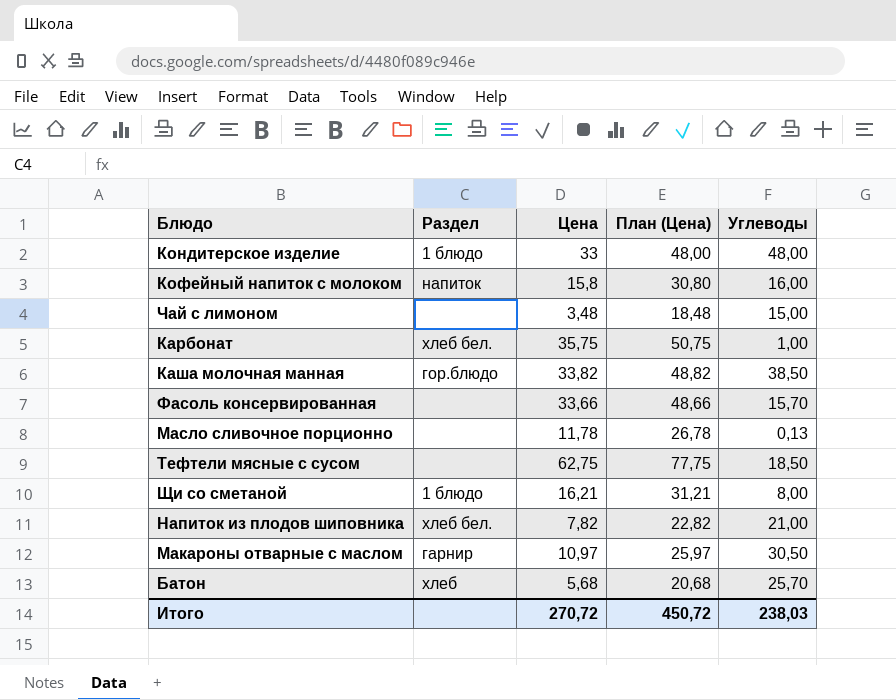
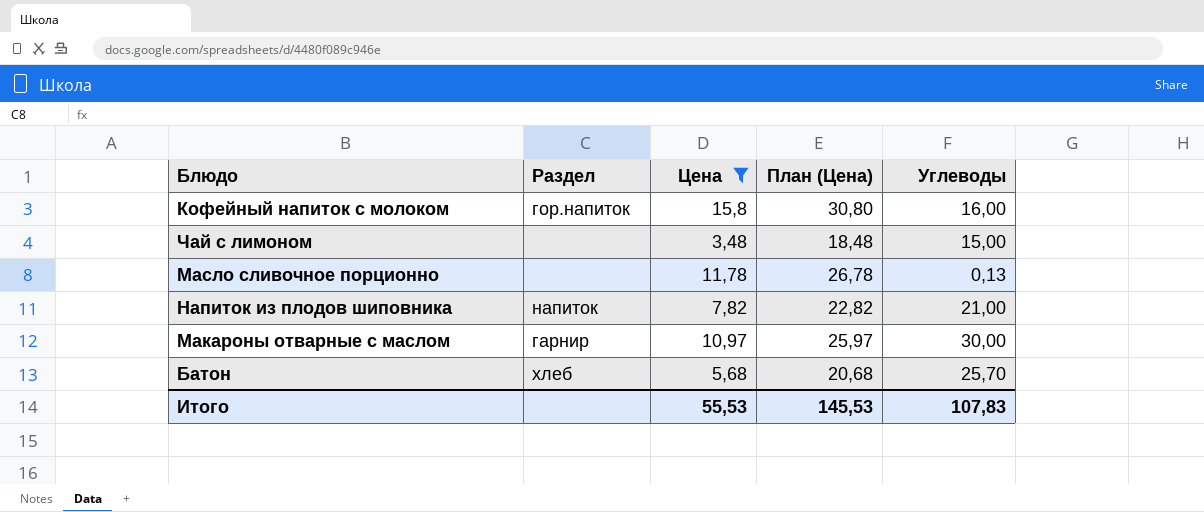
filter: none -> Цена <= 15,8
Кофейный напиток с молоком | Раздел: напиток -> гор.напиток
Напиток из плодов шиповника | Раздел: хлеб бел. -> напиток
Макароны отварные с маслом | Углеводы: 30,50 -> 30,00
Итого | Цена: 270,72 -> 55,53
Итого | План (Цена): 450,72 -> 145,53
Итого | Углеводы: 238,03 -> 107,83

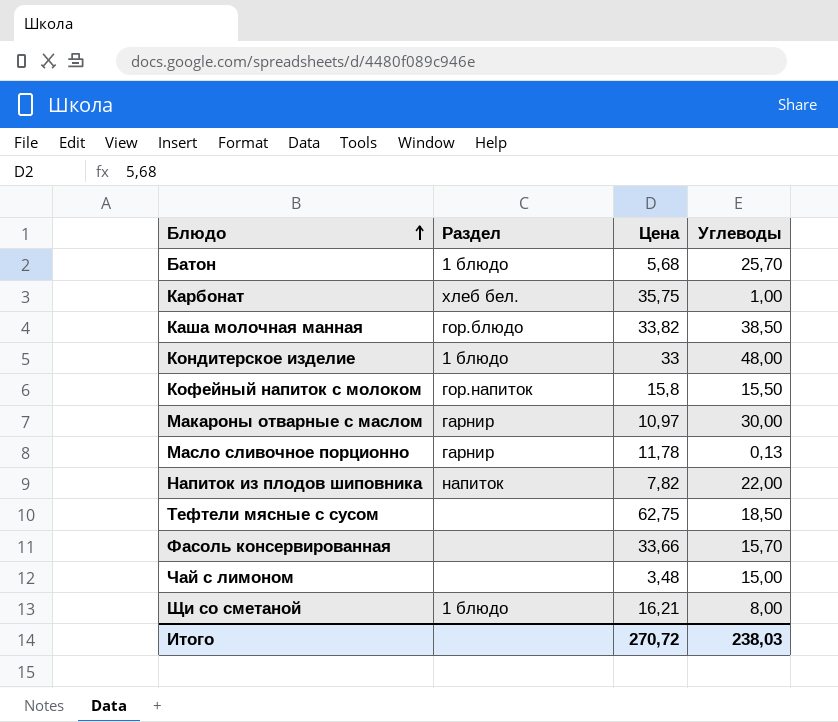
filter: Цена <= 15,8 -> none
row order: none -> Блюдо ascending
column План (Цена) | formula: [Цена] + 15 -> none
Батон | Раздел: хлеб -> 1 блюдо
Кофейный напиток с молоком | Углеводы: 16,00 -> 15,50
Масло сливочное порционно | Раздел: none -> гарнир
Напиток из плодов шиповника | Углеводы: 21,00 -> 22,00
Итого | Цена: 55,53 -> 270,72
Итого | Углеводы: 107,83 -> 238,03

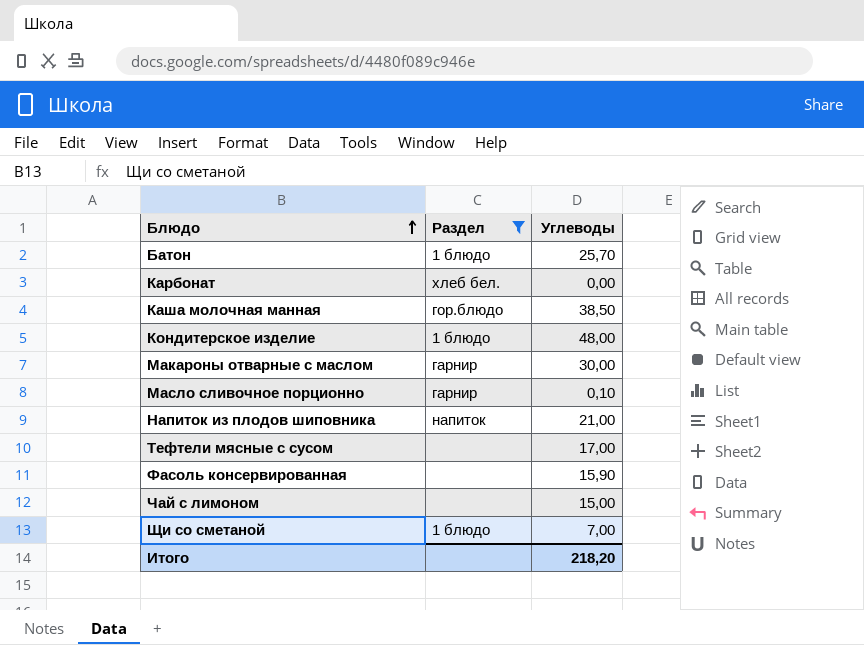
filter: none -> Раздел != гор.напиток
column Цена | position: 3 -> none
Карбонат | Углеводы: 1,00 -> 0,00
Масло сливочное порционно | Углеводы: 0,13 -> 0,10
Напиток из плодов шиповника | Углеводы: 22,00 -> 21,00
Тефтели мясные с сусом | Углеводы: 18,50 -> 17,00
Фасоль консервированная | Углеводы: 15,70 -> 15,90
Щи со сметаной | Углеводы: 8,00 -> 7,00
Итого | Углеводы: 238,03 -> 218,20

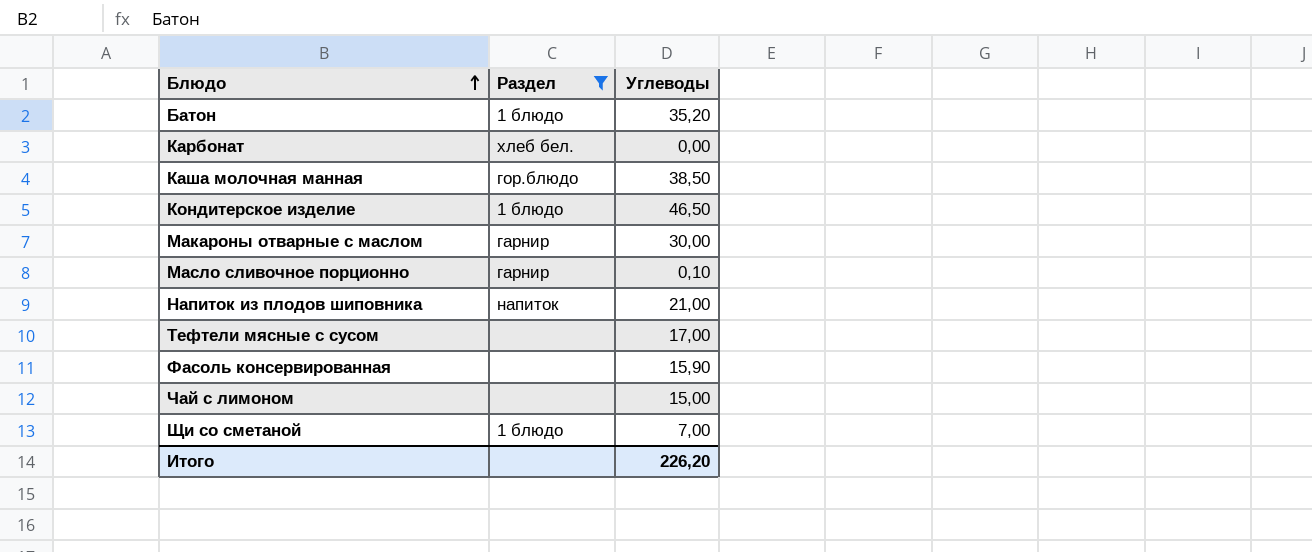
Батон | Углеводы: 25,70 -> 35,20
Кондитерское изделие | Углеводы: 48,00 -> 46,50
Итого | Углеводы: 218,20 -> 226,20

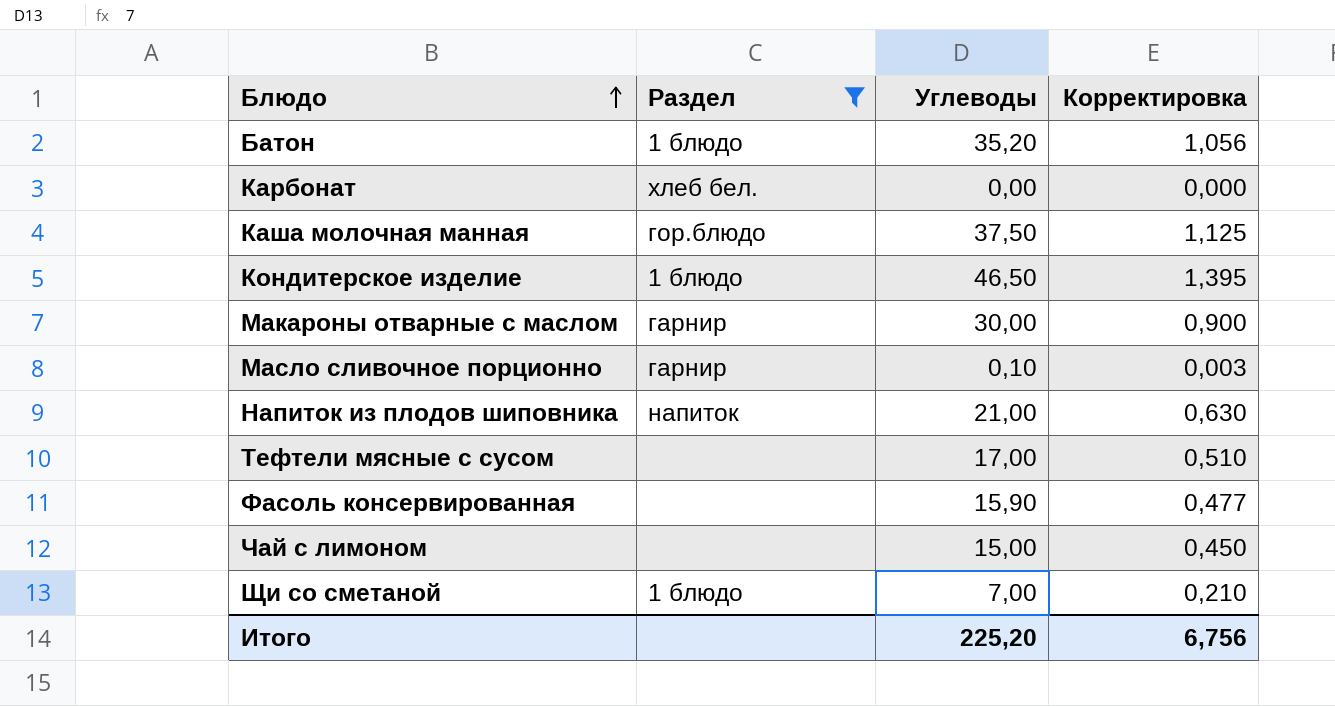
column Корректировка | formula: none -> [Углеводы] * 0,03
Каша молочная манная | Углеводы: 38,50 -> 37,50
Итого | Углеводы: 226,20 -> 225,20

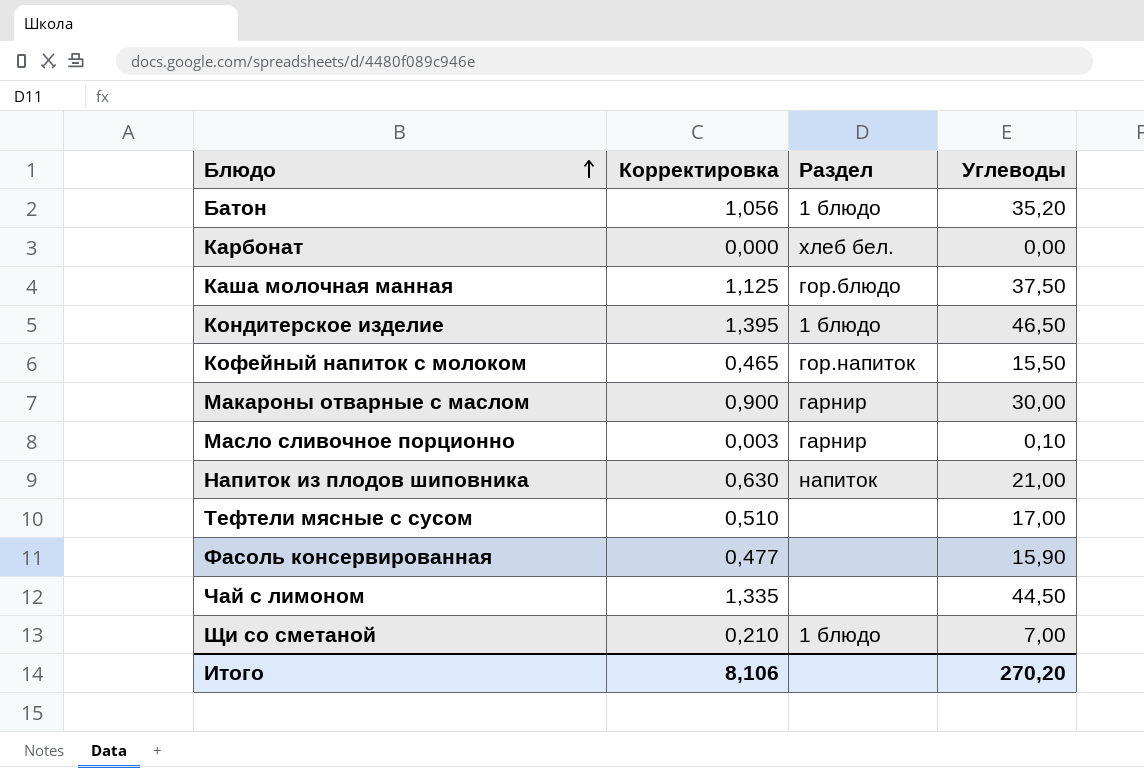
filter: Раздел != гор.напиток -> none
column Корректировка | position: 4 -> 2
Чай с лимоном | Корректировка: 0,450 -> 1,335
Чай с лимоном | Углеводы: 15,00 -> 44,50
Итого | Корректировка: 6,756 -> 8,106
Итого | Углеводы: 225,20 -> 270,20

